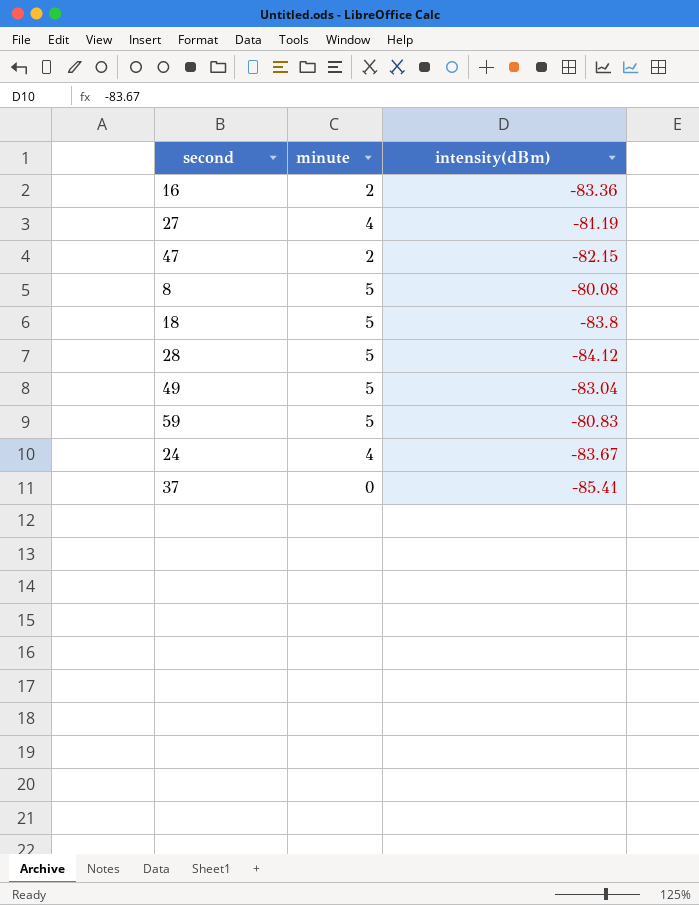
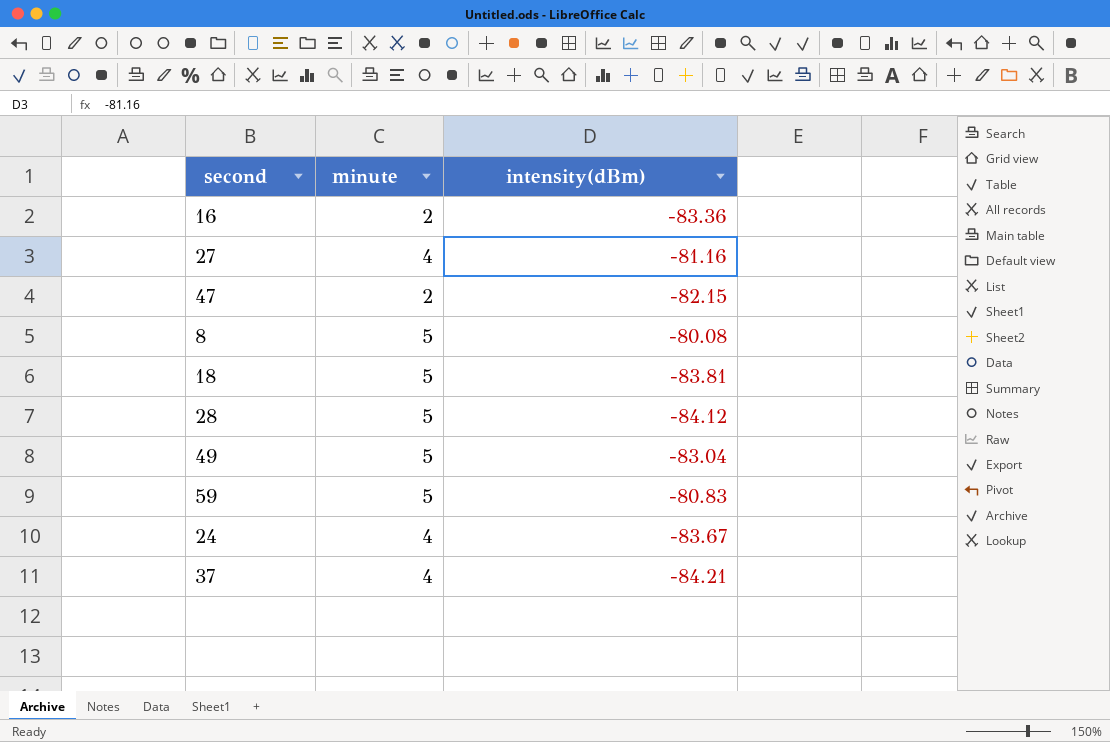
27 | intensity(dBm): -81.19 -> -81.16
18 | intensity(dBm): -83.8 -> -83.81
37 | minute: 0 -> 4
37 | intensity(dBm): -85.41 -> -84.21

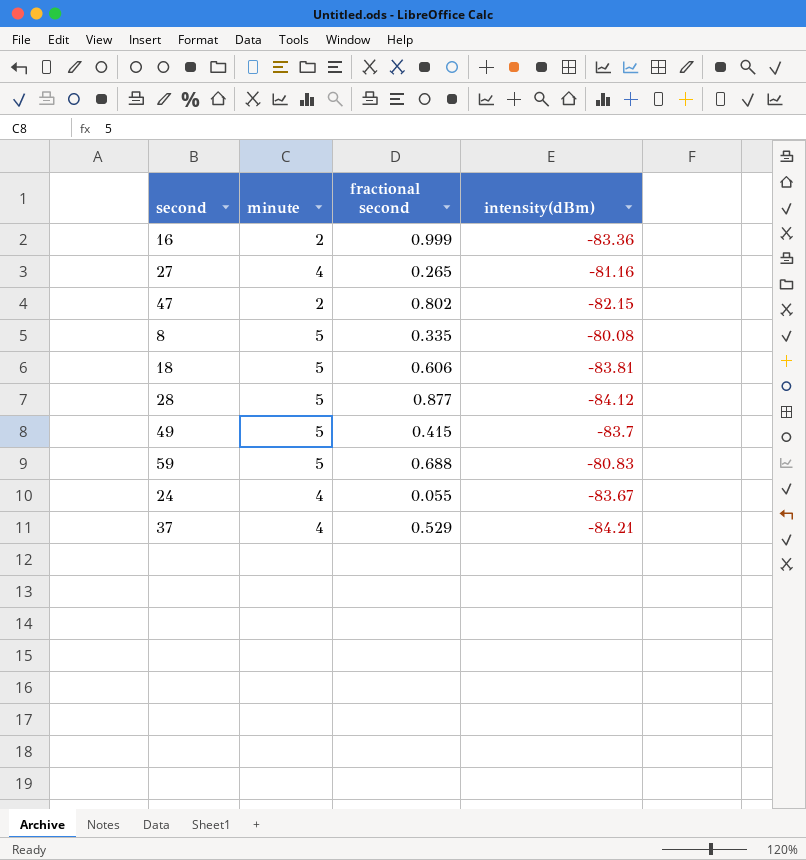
column fractional second | position: none -> 3
49 | intensity(dBm): -83.04 -> -83.7

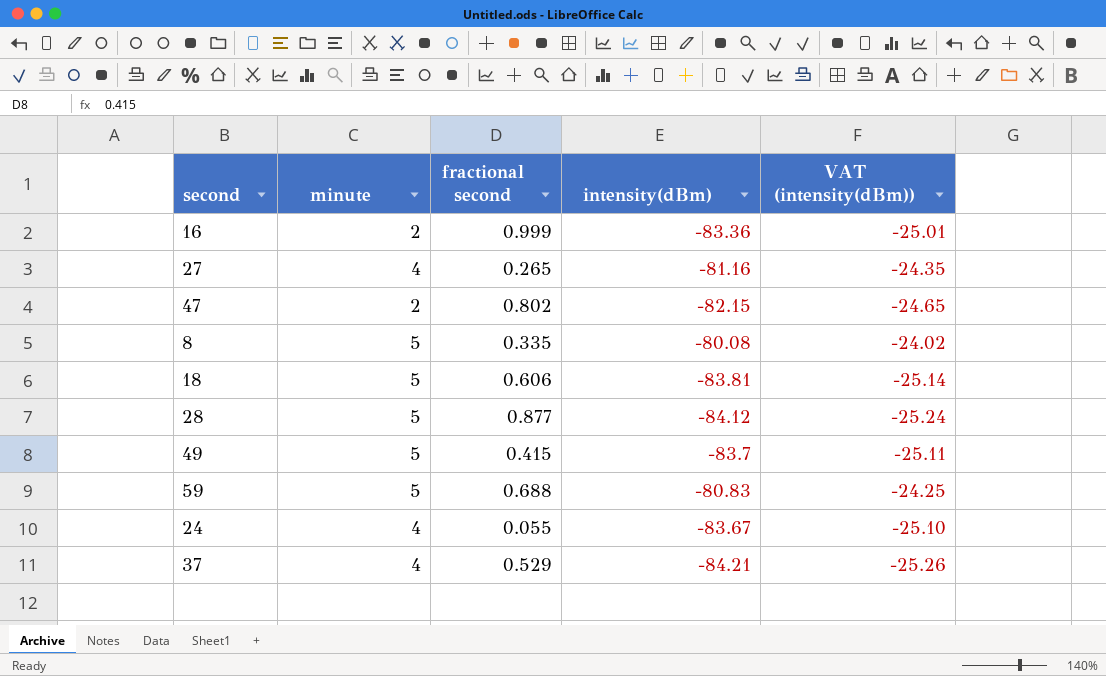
column VAT (intensity(dBm)) | formula: none -> [intensity(dBm)] * 0.3

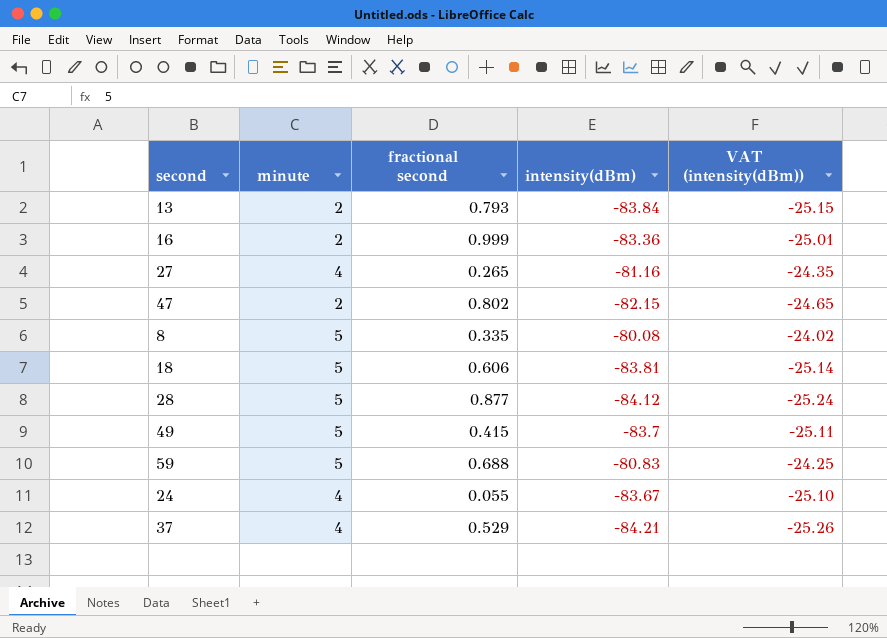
row 13: none -> 2 | 0.793 | -83.84 | -25.15

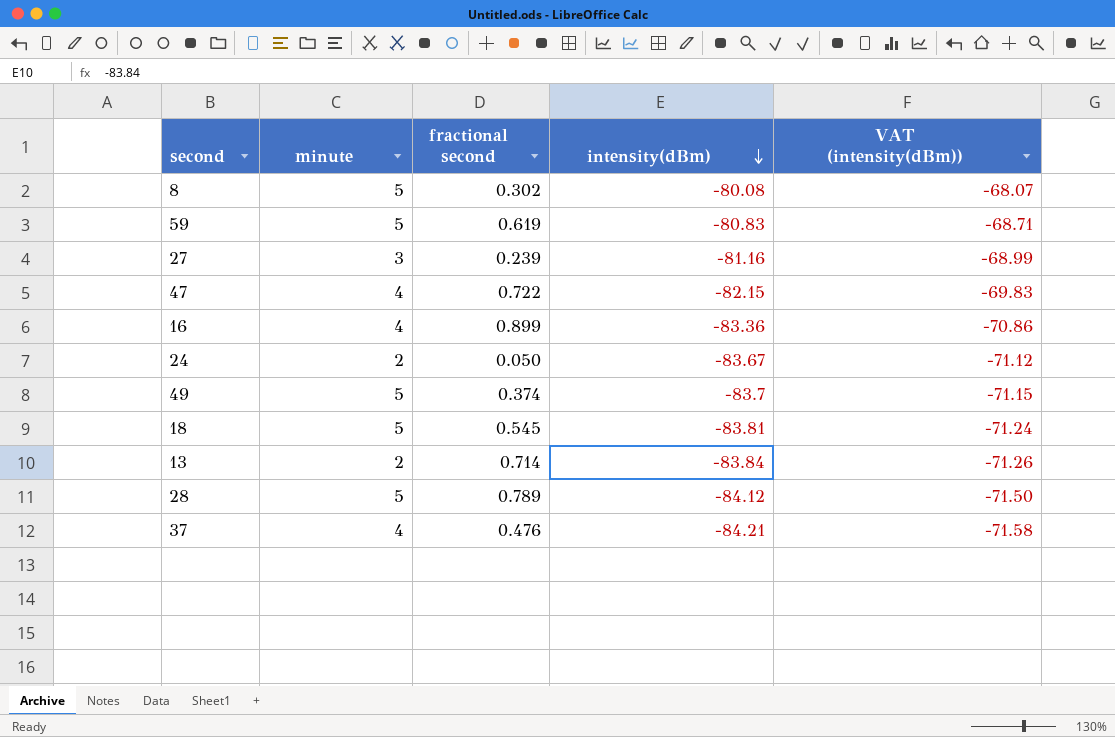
row order: none -> intensity(dBm) descending
column VAT (intensity(dBm)) | formula: [intensity(dBm)] * 0.3 -> [intensity(dBm)] * 0.85
8 | fractional second: 0.335 -> 0.302
59 | fractional second: 0.688 -> 0.619
27 | minute: 4 -> 3
27 | fractional second: 0.265 -> 0.239
47 | minute: 2 -> 4
47 | fractional second: 0.802 -> 0.722
16 | minute: 2 -> 4
16 | fractional second: 0.999 -> 0.899
24 | minute: 4 -> 2
24 | fractional second: 0.055 -> 0.050
49 | fractional second: 0.415 -> 0.374
18 | fractional second: 0.606 -> 0.545
13 | fractional second: 0.793 -> 0.714
28 | fractional second: 0.877 -> 0.789
37 | fractional second: 0.529 -> 0.476

